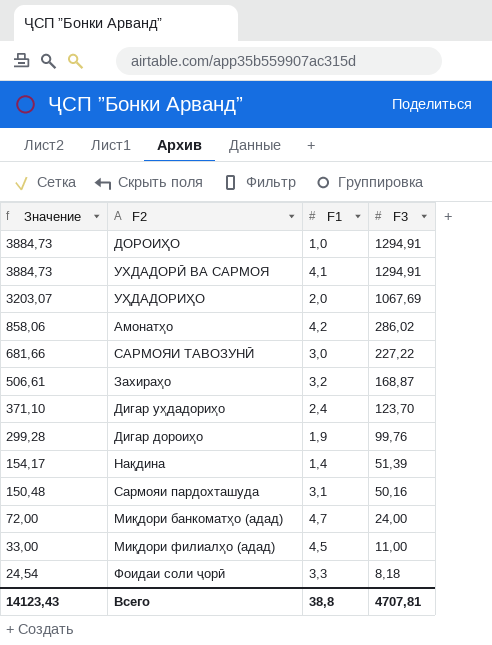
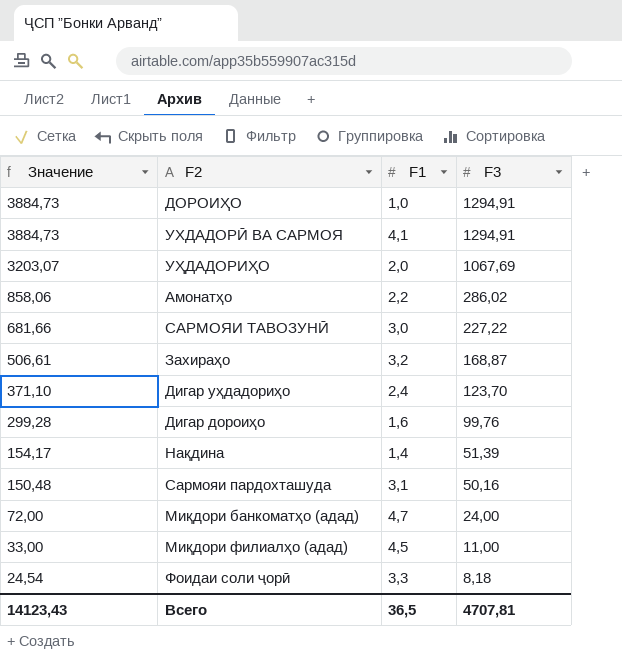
Амонатҳо | F1: 4,2 -> 2,2
Дигар дороиҳо | F1: 1,9 -> 1,6
Всего | F1: 38,8 -> 36,5

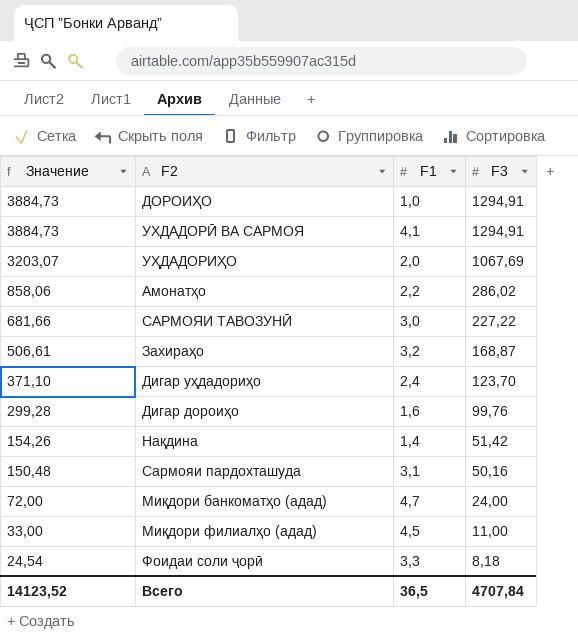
Нақдина | Значение: 154,17 -> 154,26
Нақдина | F3: 51,39 -> 51,42
Всего | Значение: 14123,43 -> 14123,52
Всего | F3: 4707,81 -> 4707,84

